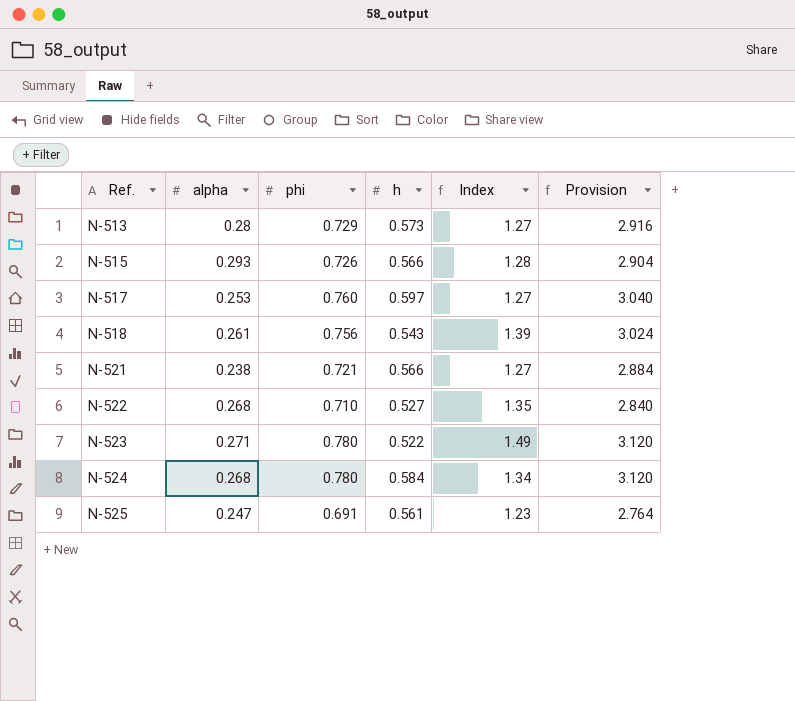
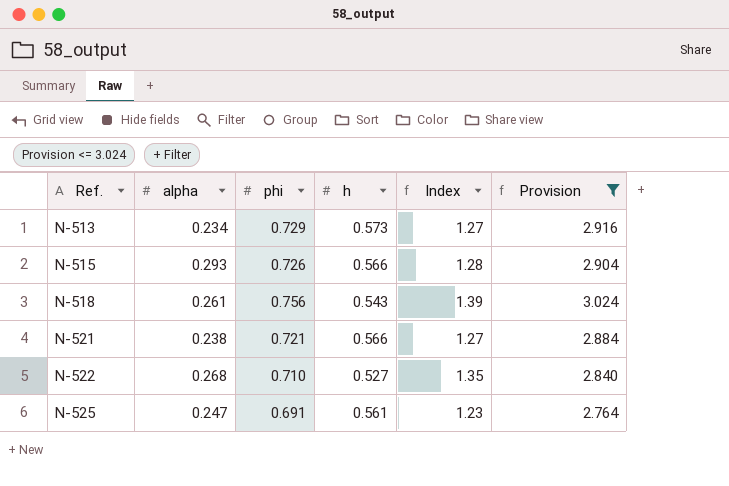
filter: none -> Provision <= 3.024
N-513 | alpha: 0.28 -> 0.234

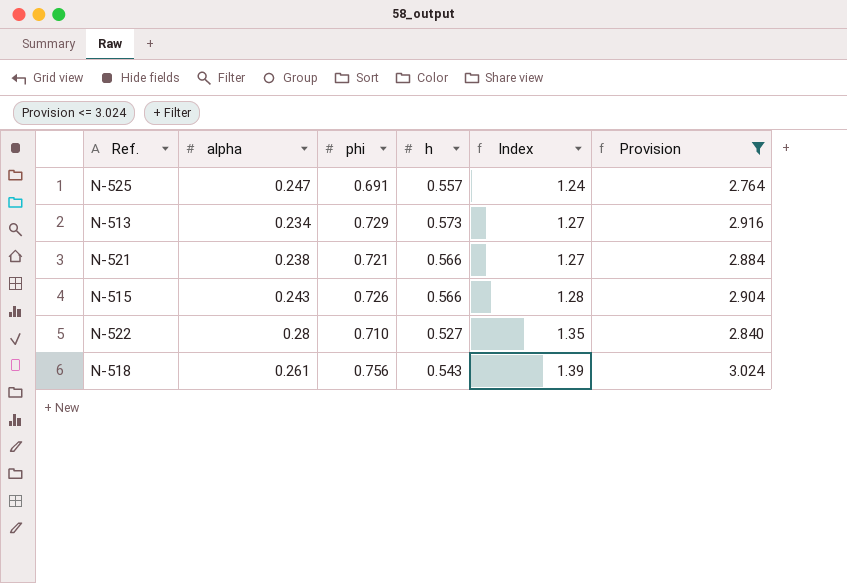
row order: Ref. ascending -> Index ascending
N-525 | h: 0.561 -> 0.557
N-525 | Index: 1.23 -> 1.24
N-515 | alpha: 0.293 -> 0.243
N-522 | alpha: 0.268 -> 0.28

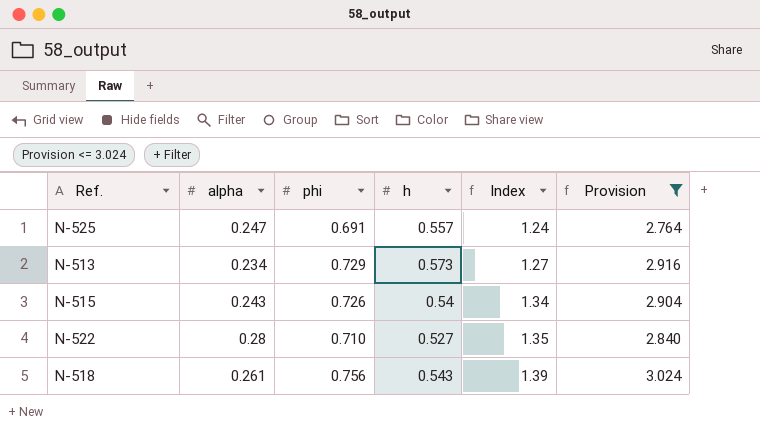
row N-521: 0.238 | 0.721 | 0.566 | 1.27 | 2.884 -> none
N-515 | h: 0.566 -> 0.54
N-515 | Index: 1.28 -> 1.34

